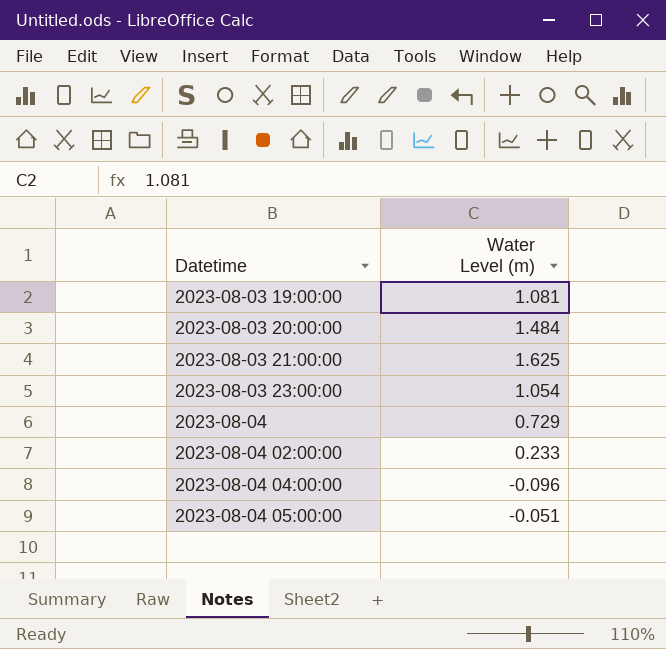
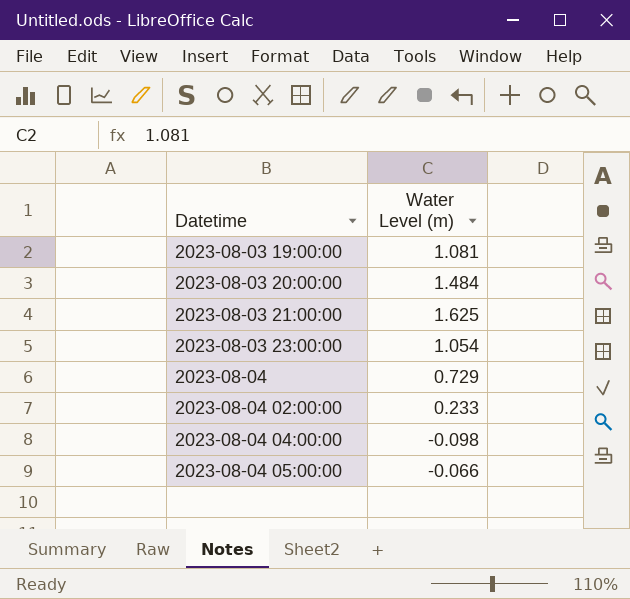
2023-08-04 04:00:00 | Water Level (m): -0.096 -> -0.098
2023-08-04 05:00:00 | Water Level (m): -0.051 -> -0.066

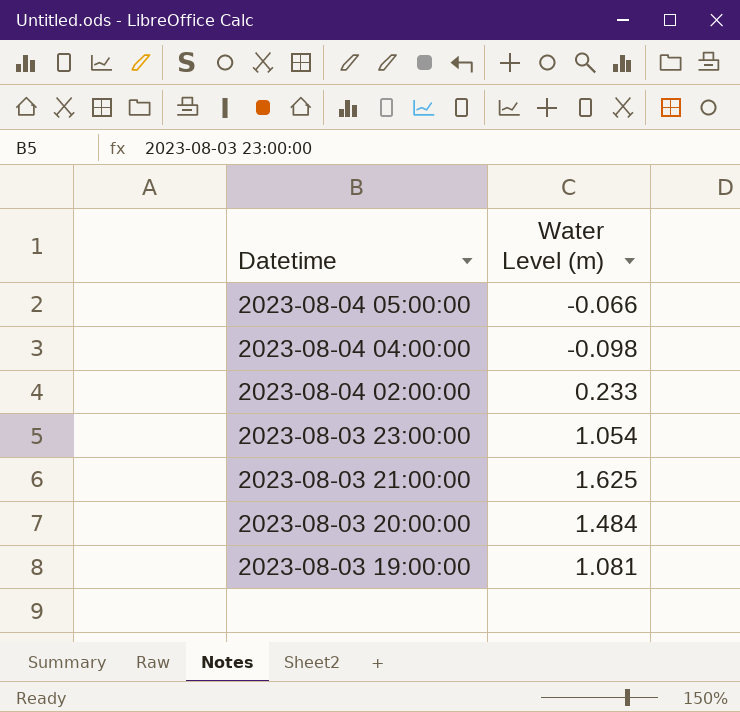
row order: Datetime ascending -> Datetime descending
row 2023-08-04: 0.729 -> none

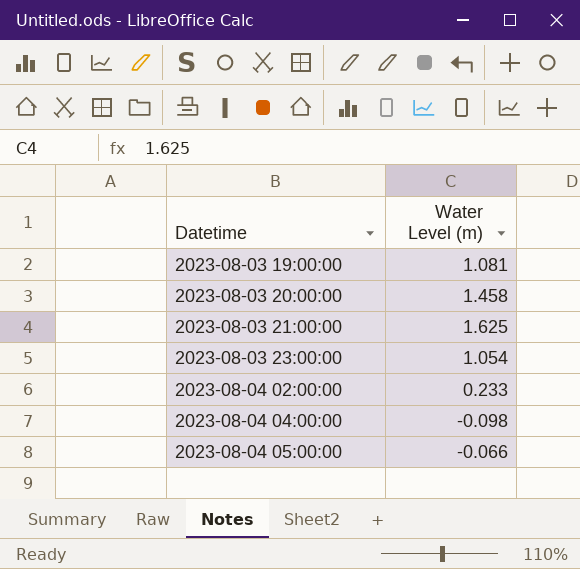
row order: Datetime descending -> Datetime ascending
2023-08-03 20:00:00 | Water Level (m): 1.484 -> 1.458

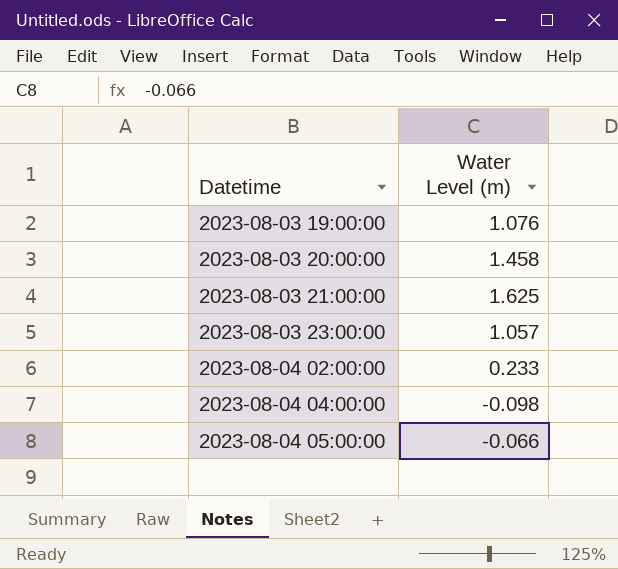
2023-08-03 19:00:00 | Water Level (m): 1.081 -> 1.076
2023-08-03 23:00:00 | Water Level (m): 1.054 -> 1.057

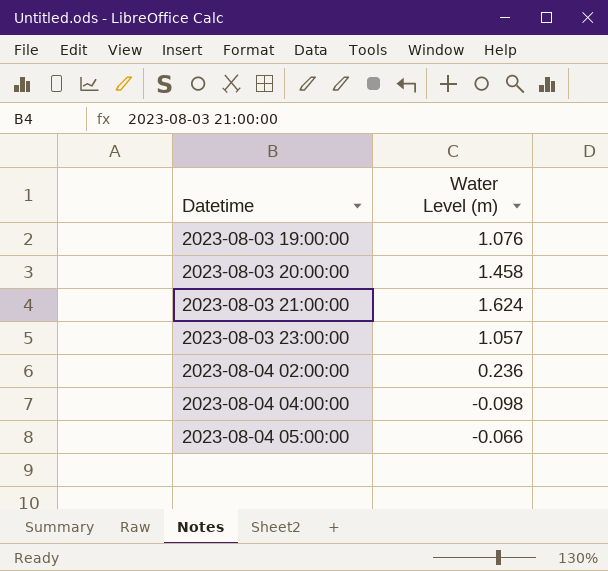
2023-08-03 21:00:00 | Water Level (m): 1.625 -> 1.624
2023-08-04 02:00:00 | Water Level (m): 0.233 -> 0.236

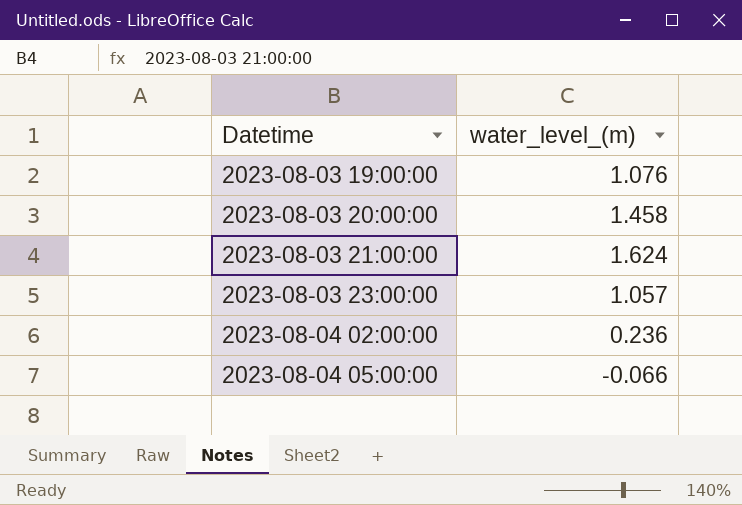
column name: Water Level (m) -> water_level_(m)
row 2023-08-04 04:00:00: -0.098 -> none

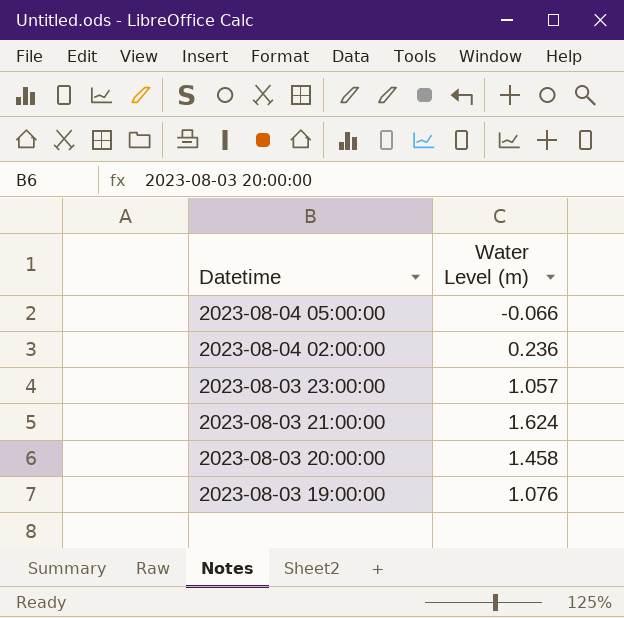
row order: Datetime ascending -> Datetime descending
column name: water_level_(m) -> Water Level (m)

